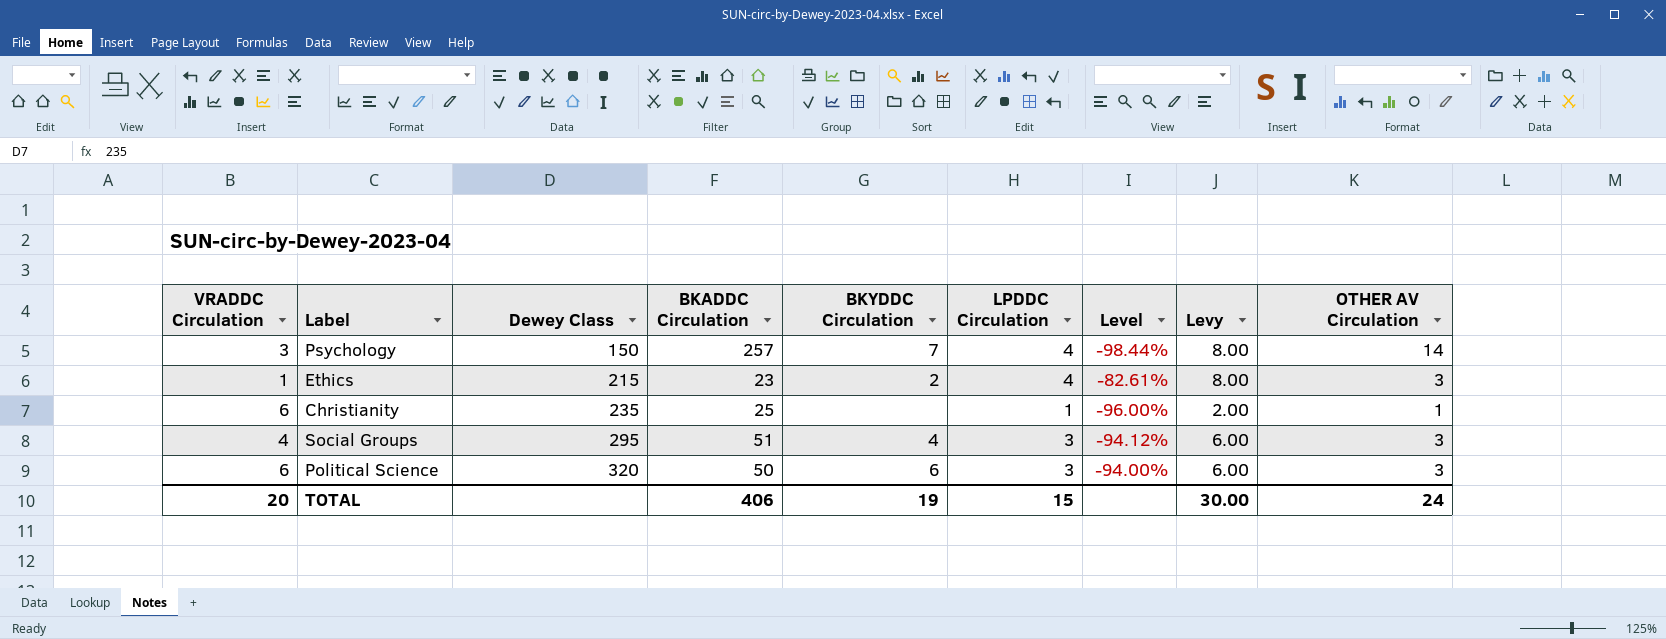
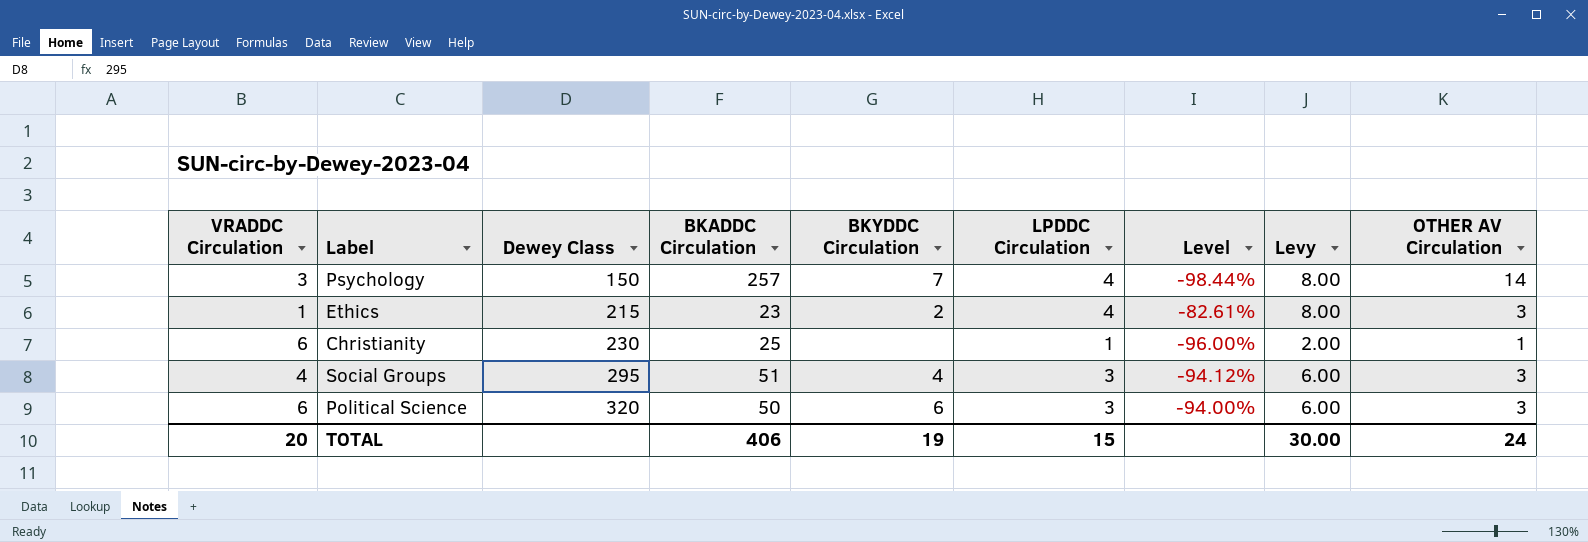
Christianity | Dewey Class: 235 -> 230

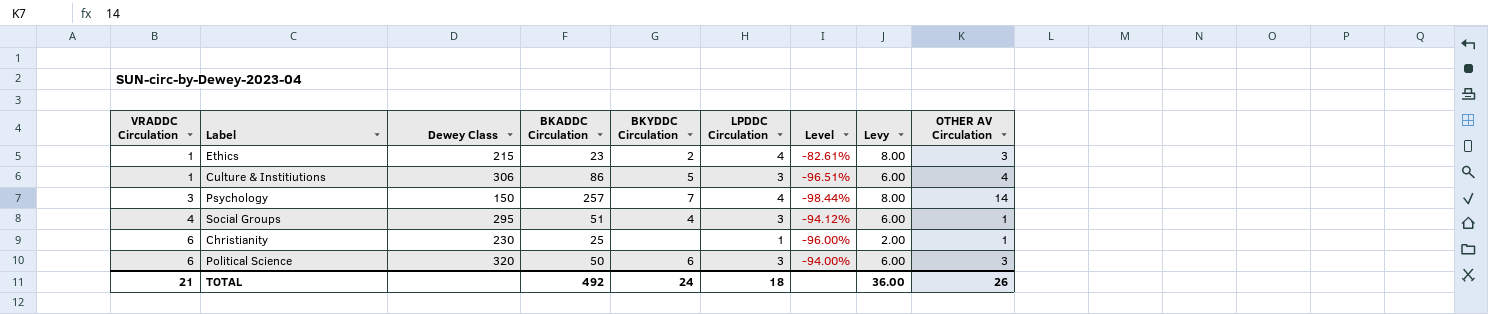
row order: Dewey Class ascending -> VRADDC Circulation ascending
row Culture & Institiutions: none -> 1 | 306 | 86 | 5 | 3 | -96.51% | 6.00 | 4
Social Groups | OTHER AV Circulation: 3 -> 1
TOTAL | VRADDC Circulation: 20 -> 21
TOTAL | BKADDC Circulation: 406 -> 492
TOTAL | BKYDDC Circulation: 19 -> 24
TOTAL | LPDDC Circulation: 15 -> 18
TOTAL | Levy: 30.00 -> 36.00
TOTAL | OTHER AV Circulation: 24 -> 26

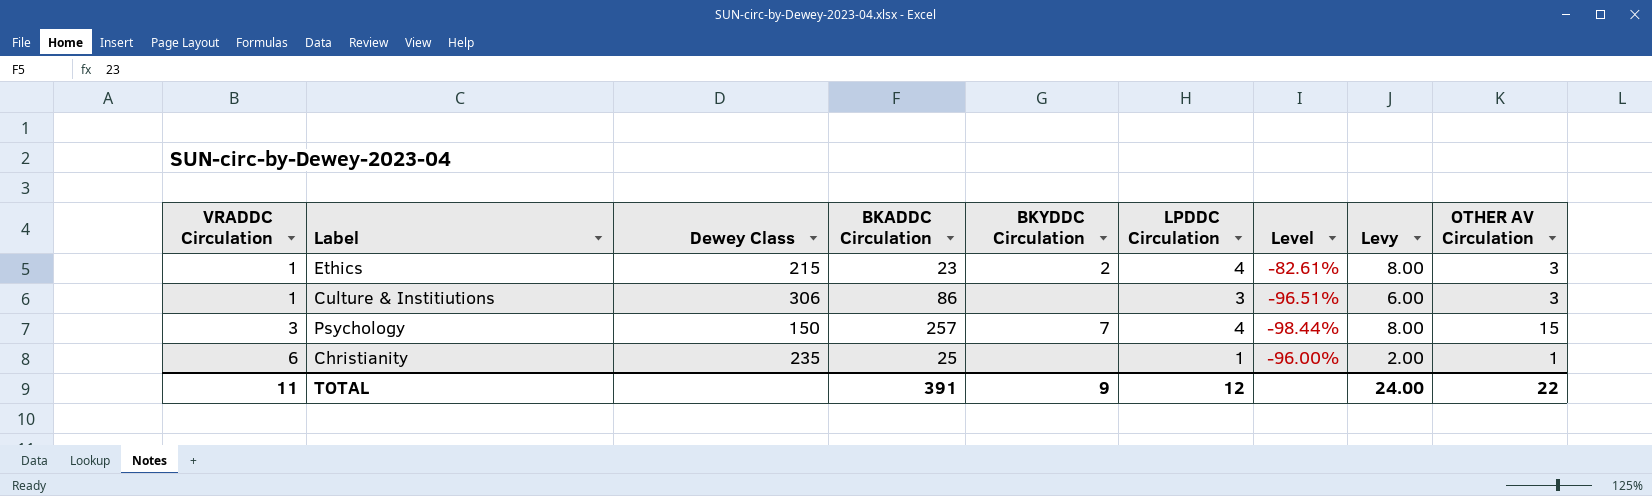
row Social Groups: 4 | 295 | 51 | 4 | 3 | -94.12% | 6.00 | 1 -> none
row Political Science: 6 | 320 | 50 | 6 | 3 | -94.00% | 6.00 | 3 -> none
Culture & Institiutions | BKYDDC Circulation: 5 -> none
Culture & Institiutions | OTHER AV Circulation: 4 -> 3
Psychology | OTHER AV Circulation: 14 -> 15
Christianity | Dewey Class: 230 -> 235
TOTAL | VRADDC Circulation: 21 -> 11
TOTAL | BKADDC Circulation: 492 -> 391
TOTAL | BKYDDC Circulation: 24 -> 9
TOTAL | LPDDC Circulation: 18 -> 12
TOTAL | Levy: 36.00 -> 24.00
TOTAL | OTHER AV Circulation: 26 -> 22

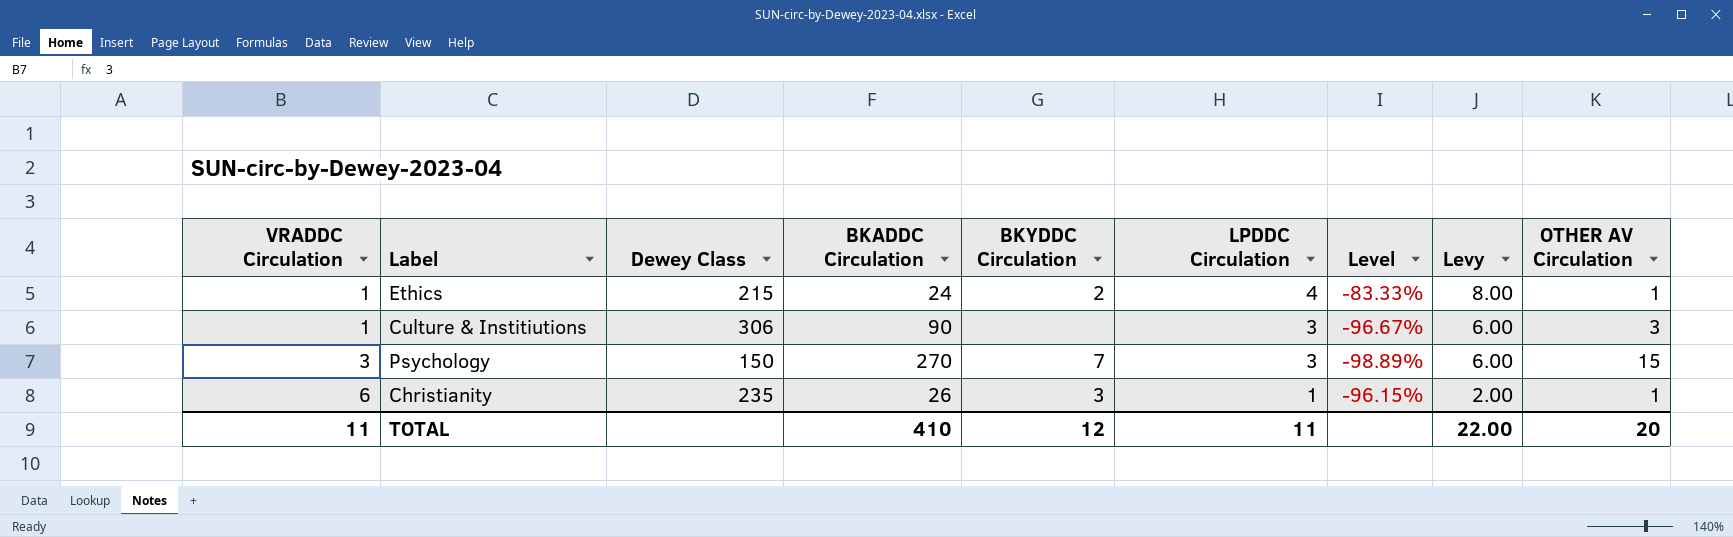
Ethics | BKADDC Circulation: 23 -> 24
Ethics | Level: -82.61% -> -83.33%
Ethics | OTHER AV Circulation: 3 -> 1
Culture & Institiutions | BKADDC Circulation: 86 -> 90
Culture & Institiutions | Level: -96.51% -> -96.67%
Psychology | BKADDC Circulation: 257 -> 270
Psychology | LPDDC Circulation: 4 -> 3
Psychology | Level: -98.44% -> -98.89%
Psychology | Levy: 8.00 -> 6.00
Christianity | BKADDC Circulation: 25 -> 26
Christianity | BKYDDC Circulation: none -> 3
Christianity | Level: -96.00% -> -96.15%
TOTAL | BKADDC Circulation: 391 -> 410
TOTAL | BKYDDC Circulation: 9 -> 12
TOTAL | LPDDC Circulation: 12 -> 11
TOTAL | Levy: 24.00 -> 22.00
TOTAL | OTHER AV Circulation: 22 -> 20

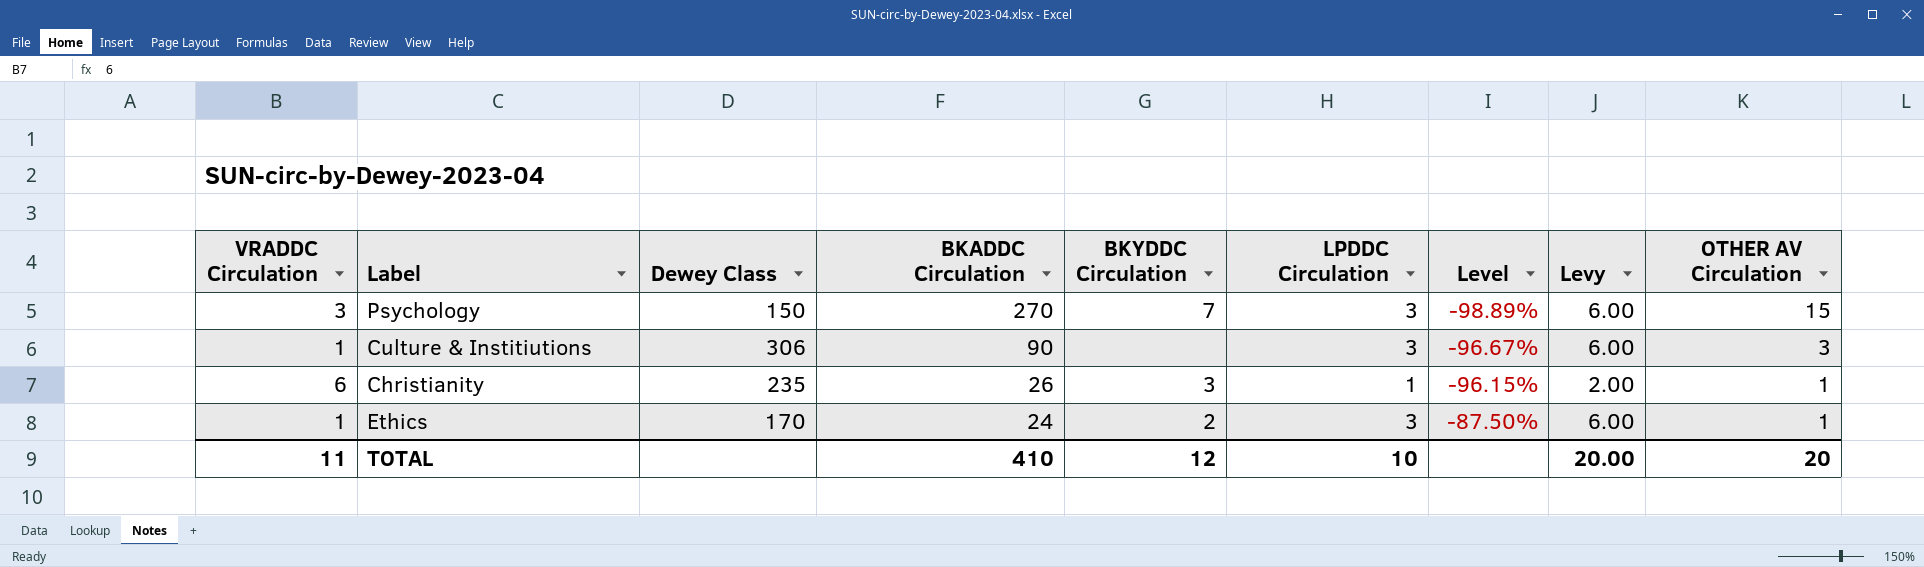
row order: VRADDC Circulation ascending -> BKADDC Circulation descending
Ethics | Dewey Class: 215 -> 170
Ethics | LPDDC Circulation: 4 -> 3
Ethics | Level: -83.33% -> -87.50%
Ethics | Levy: 8.00 -> 6.00
TOTAL | LPDDC Circulation: 11 -> 10
TOTAL | Levy: 22.00 -> 20.00

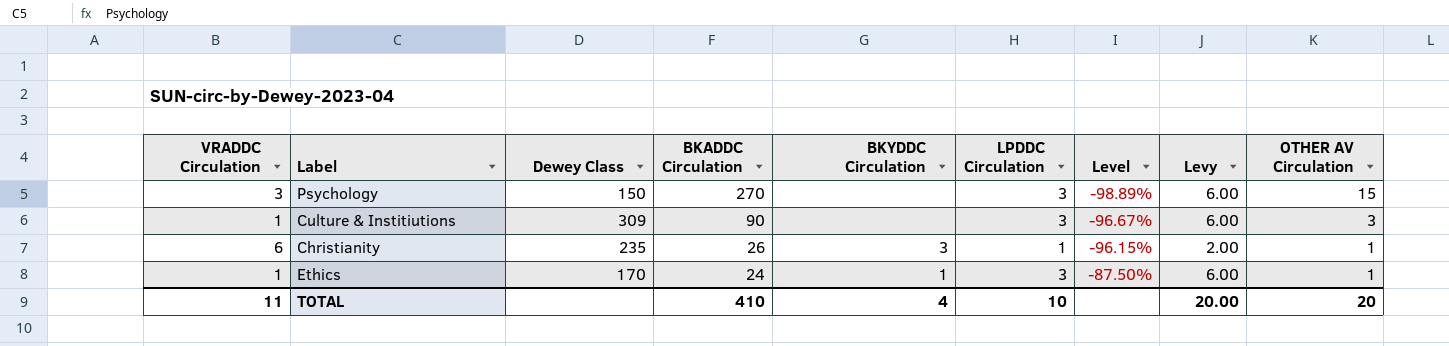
Psychology | BKYDDC Circulation: 7 -> none
Culture & Institiutions | Dewey Class: 306 -> 309
Ethics | BKYDDC Circulation: 2 -> 1
TOTAL | BKYDDC Circulation: 12 -> 4

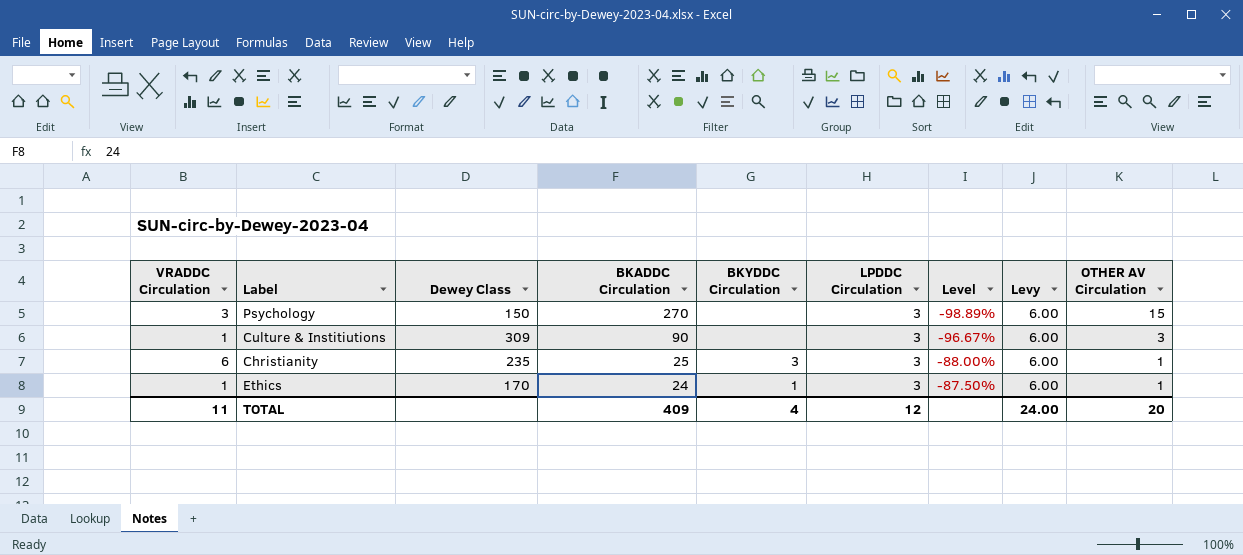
Christianity | BKADDC Circulation: 26 -> 25
Christianity | LPDDC Circulation: 1 -> 3
Christianity | Level: -96.15% -> -88.00%
Christianity | Levy: 2.00 -> 6.00
TOTAL | BKADDC Circulation: 410 -> 409
TOTAL | LPDDC Circulation: 10 -> 12
TOTAL | Levy: 20.00 -> 24.00

